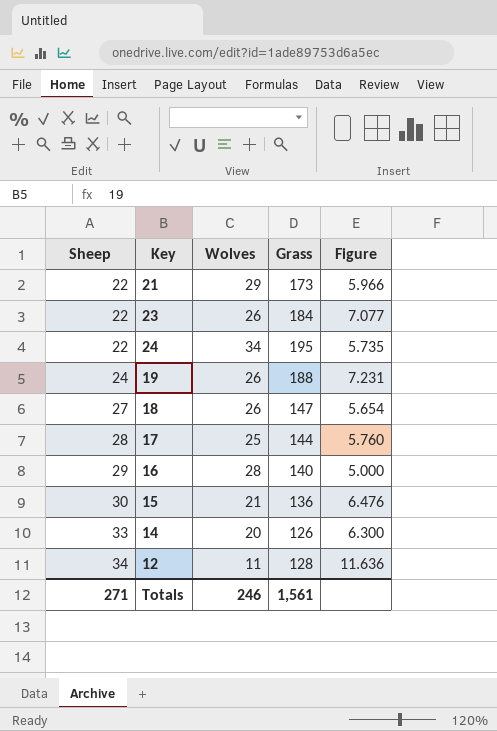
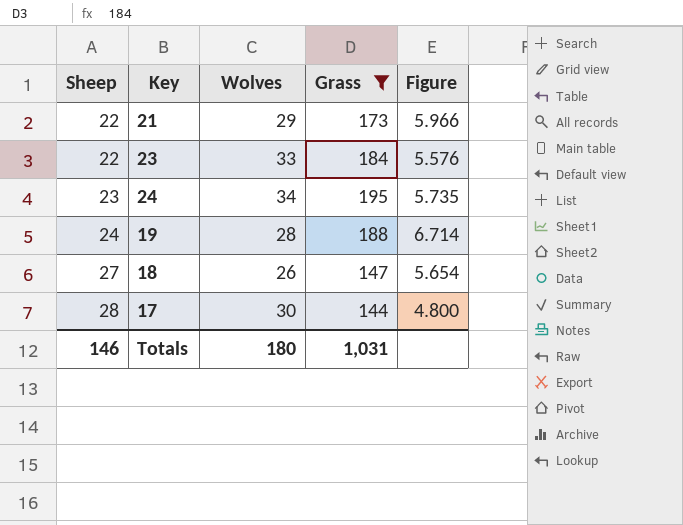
filter: none -> Grass >= 144
23 | Wolves: 26 -> 33
23 | Figure: 7.077 -> 5.576
24 | Sheep: 22 -> 23
19 | Wolves: 26 -> 28
19 | Figure: 7.231 -> 6.714
17 | Wolves: 25 -> 30
17 | Figure: 5.760 -> 4.800
Totals | Sheep: 271 -> 146
Totals | Wolves: 246 -> 180
Totals | Grass: 1,561 -> 1,031

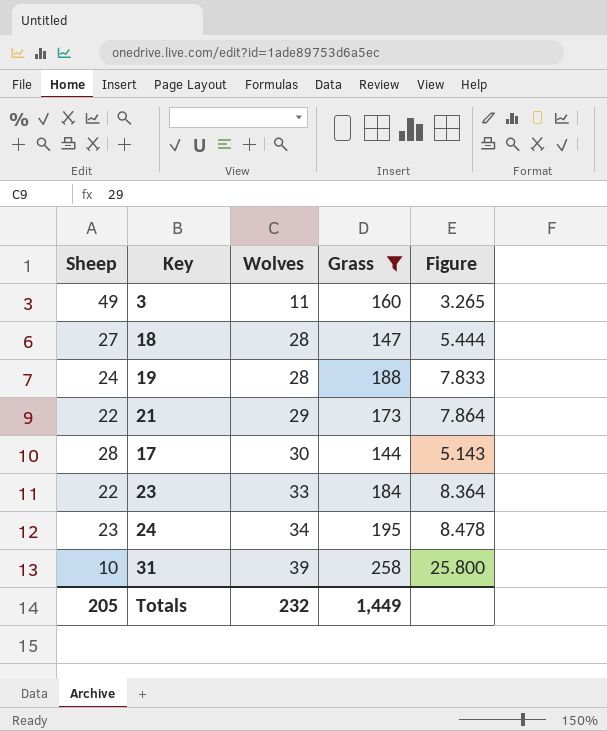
row order: Sheep ascending -> Wolves ascending
column Figure | formula: [Grass] / [Wolves] -> [Grass] / [Sheep]
row 3: none -> 49 | 11 | 160 | 3.265
18 | Wolves: 26 -> 28
row 31: none -> 10 | 39 | 258 | 25.800
Totals | Sheep: 146 -> 205
Totals | Wolves: 180 -> 232
Totals | Grass: 1,031 -> 1,449

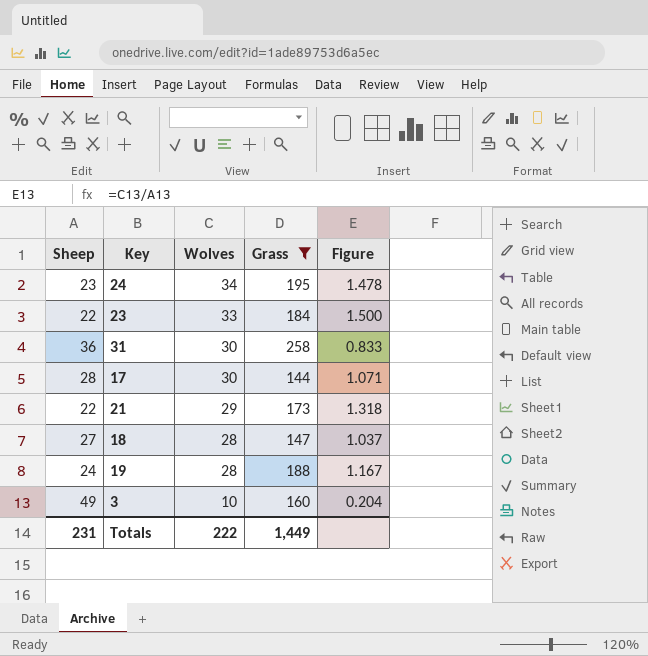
row order: Wolves ascending -> Wolves descending
column Figure | formula: [Grass] / [Sheep] -> [Wolves] / [Sheep]
31 | Sheep: 10 -> 36
31 | Wolves: 39 -> 30
3 | Wolves: 11 -> 10
Totals | Sheep: 205 -> 231
Totals | Wolves: 232 -> 222

